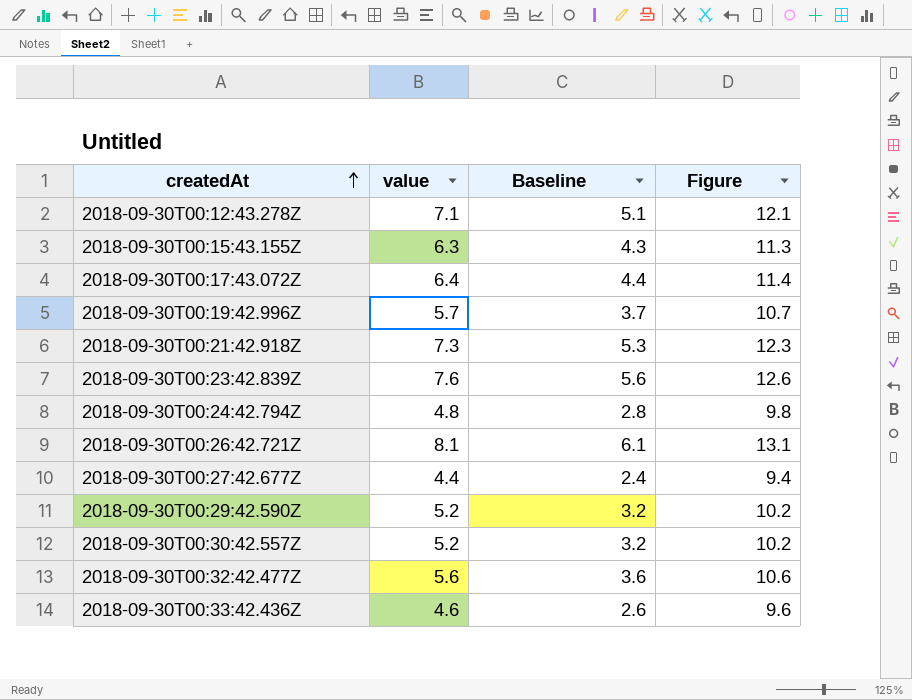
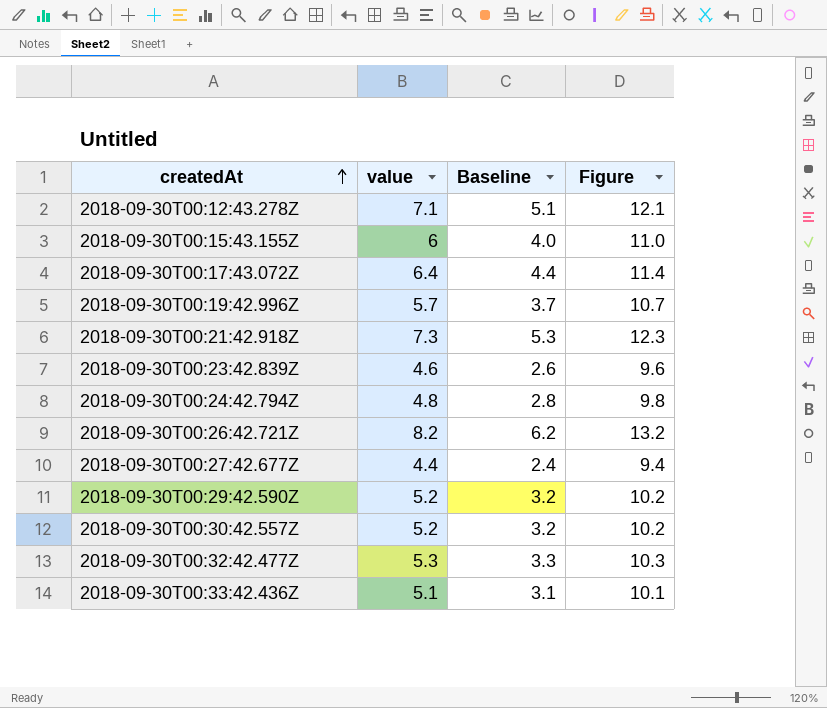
2018-09-30T00:15:43.155Z | value: 6.3 -> 6
2018-09-30T00:15:43.155Z | Baseline: 4.3 -> 4.0
2018-09-30T00:15:43.155Z | Figure: 11.3 -> 11.0
2018-09-30T00:23:42.839Z | value: 7.6 -> 4.6
2018-09-30T00:23:42.839Z | Baseline: 5.6 -> 2.6
2018-09-30T00:23:42.839Z | Figure: 12.6 -> 9.6
2018-09-30T00:26:42.721Z | value: 8.1 -> 8.2
2018-09-30T00:26:42.721Z | Baseline: 6.1 -> 6.2
2018-09-30T00:26:42.721Z | Figure: 13.1 -> 13.2
2018-09-30T00:32:42.477Z | value: 5.6 -> 5.3
2018-09-30T00:32:42.477Z | Baseline: 3.6 -> 3.3
2018-09-30T00:32:42.477Z | Figure: 10.6 -> 10.3
2018-09-30T00:33:42.436Z | value: 4.6 -> 5.1
2018-09-30T00:33:42.436Z | Baseline: 2.6 -> 3.1
2018-09-30T00:33:42.436Z | Figure: 9.6 -> 10.1

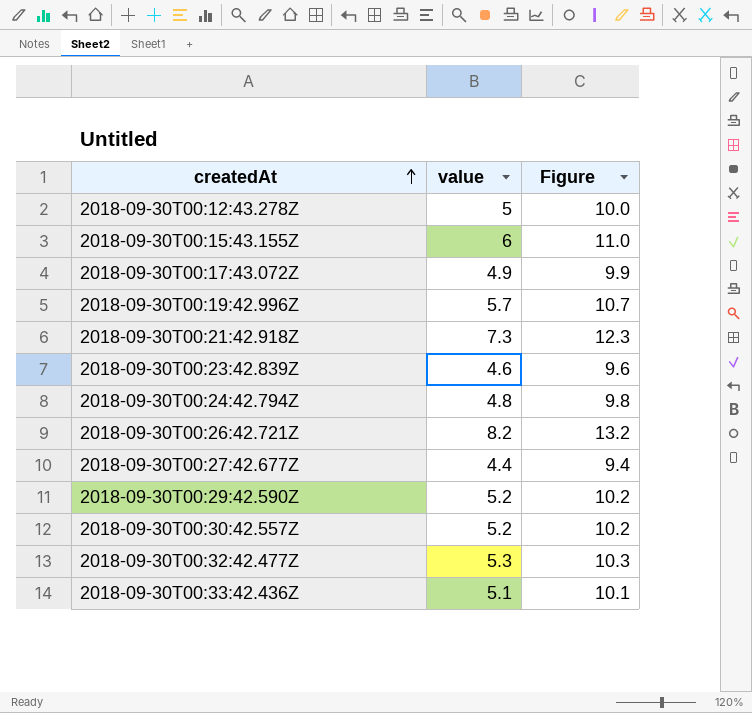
column Baseline | formula: [value] - 2 -> none
2018-09-30T00:12:43.278Z | value: 7.1 -> 5
2018-09-30T00:12:43.278Z | Figure: 12.1 -> 10.0
2018-09-30T00:17:43.072Z | value: 6.4 -> 4.9
2018-09-30T00:17:43.072Z | Figure: 11.4 -> 9.9

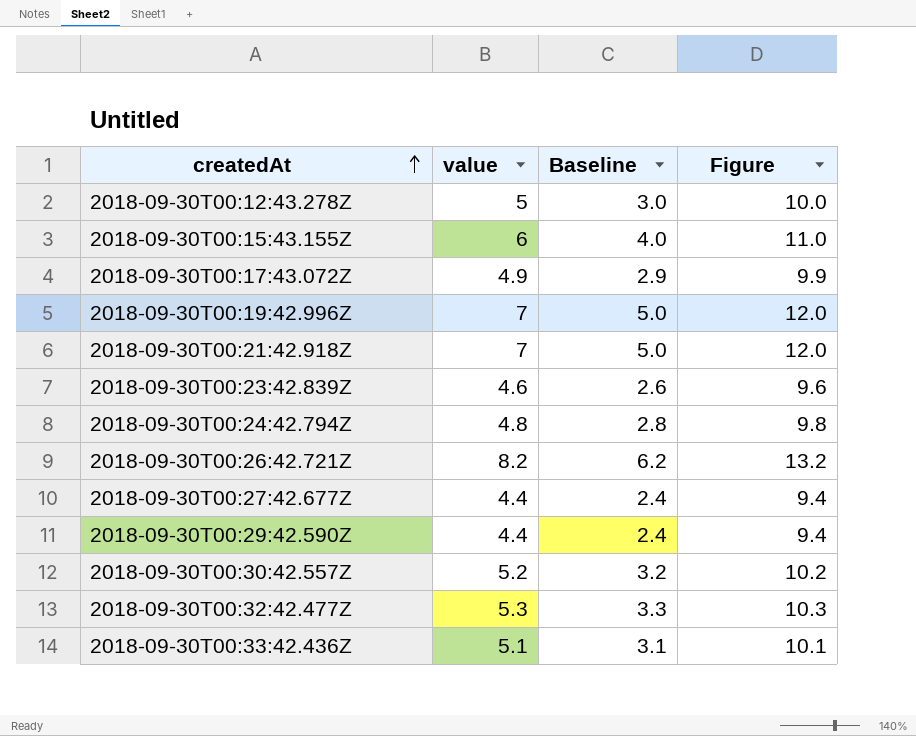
column Baseline | formula: none -> [value] - 2
2018-09-30T00:19:42.996Z | value: 5.7 -> 7
2018-09-30T00:19:42.996Z | Figure: 10.7 -> 12.0
2018-09-30T00:21:42.918Z | value: 7.3 -> 7
2018-09-30T00:21:42.918Z | Figure: 12.3 -> 12.0
2018-09-30T00:29:42.590Z | value: 5.2 -> 4.4
2018-09-30T00:29:42.590Z | Figure: 10.2 -> 9.4

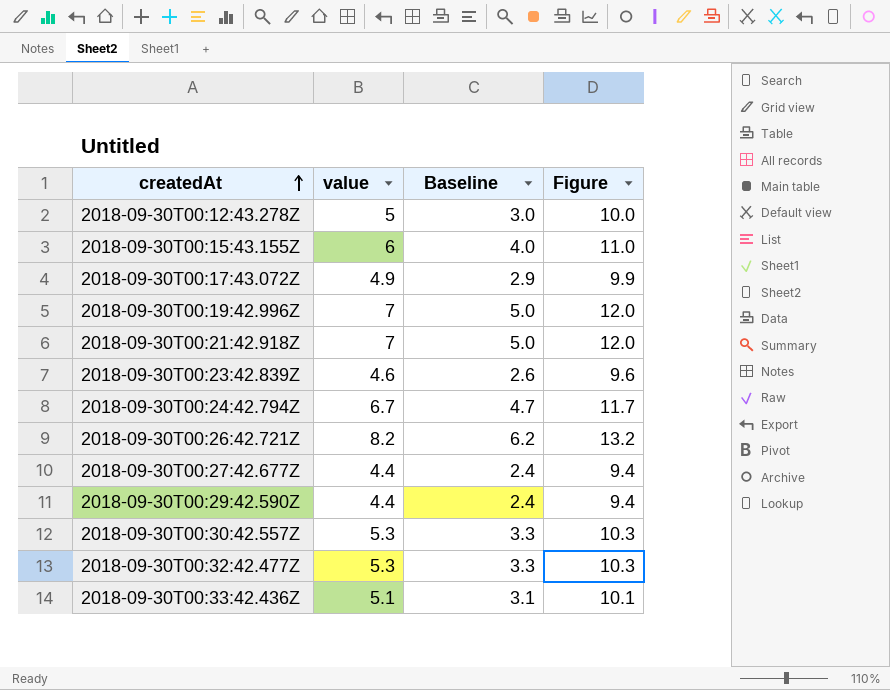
2018-09-30T00:24:42.794Z | value: 4.8 -> 6.7
2018-09-30T00:24:42.794Z | Baseline: 2.8 -> 4.7
2018-09-30T00:24:42.794Z | Figure: 9.8 -> 11.7
2018-09-30T00:30:42.557Z | value: 5.2 -> 5.3
2018-09-30T00:30:42.557Z | Baseline: 3.2 -> 3.3
2018-09-30T00:30:42.557Z | Figure: 10.2 -> 10.3

